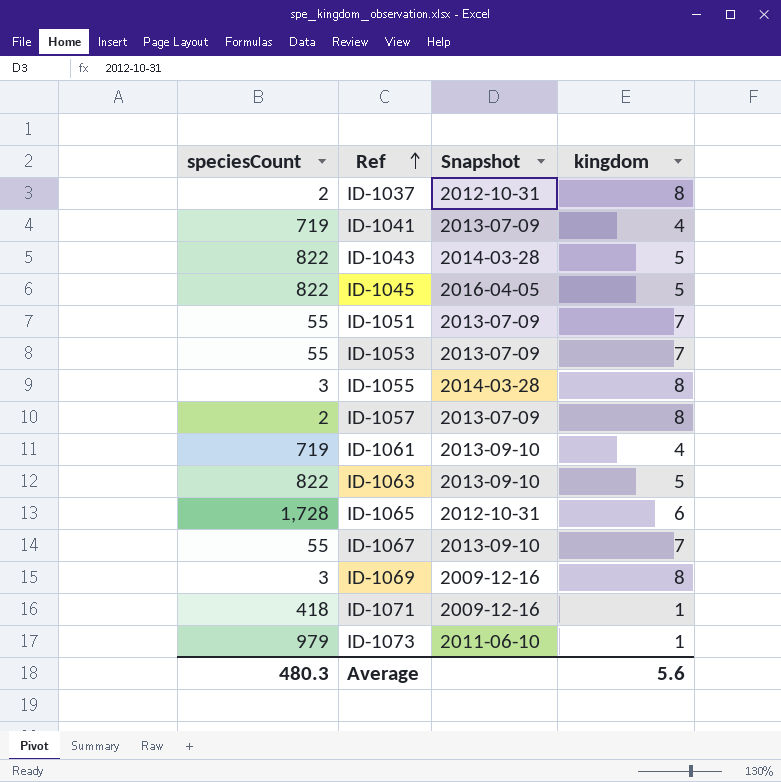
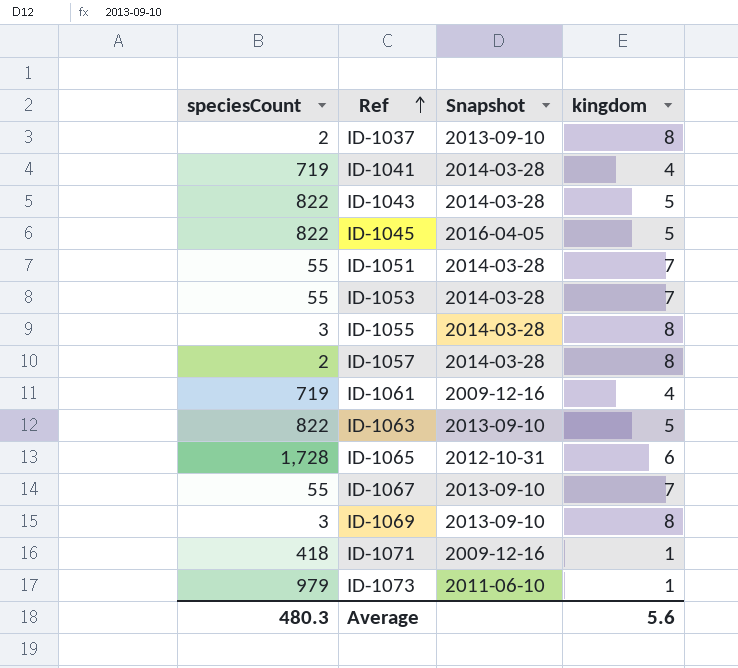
ID-1037 | Snapshot: 2012-10-31 -> 2013-09-10
ID-1041 | Snapshot: 2013-07-09 -> 2014-03-28
ID-1051 | Snapshot: 2013-07-09 -> 2014-03-28
ID-1053 | Snapshot: 2013-07-09 -> 2014-03-28
ID-1057 | Snapshot: 2013-07-09 -> 2014-03-28
ID-1061 | Snapshot: 2013-09-10 -> 2009-12-16
ID-1069 | Snapshot: 2009-12-16 -> 2013-09-10

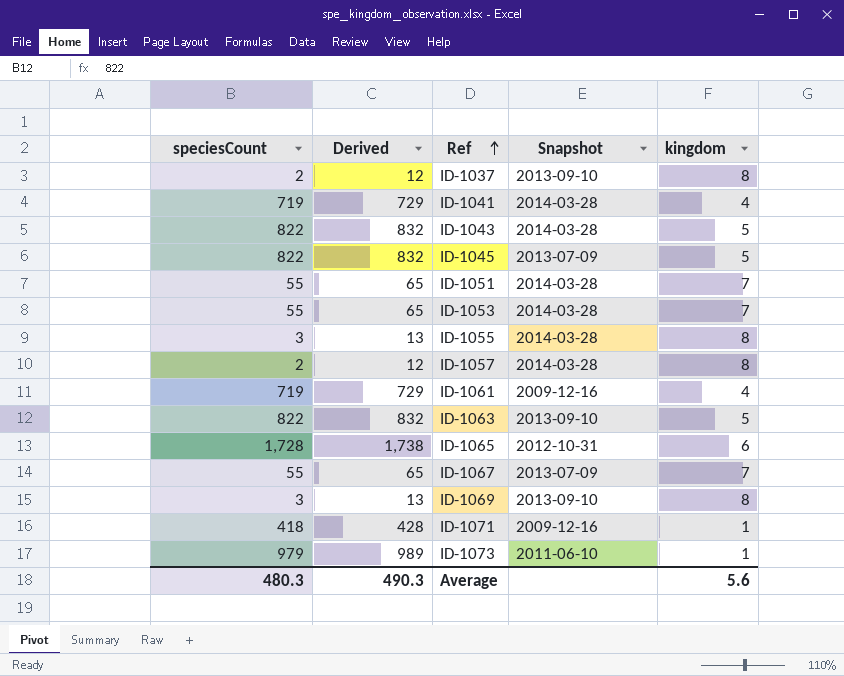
column Derived | formula: none -> [speciesCount] + 10
ID-1045 | Snapshot: 2016-04-05 -> 2013-07-09
ID-1067 | Snapshot: 2013-09-10 -> 2013-07-09

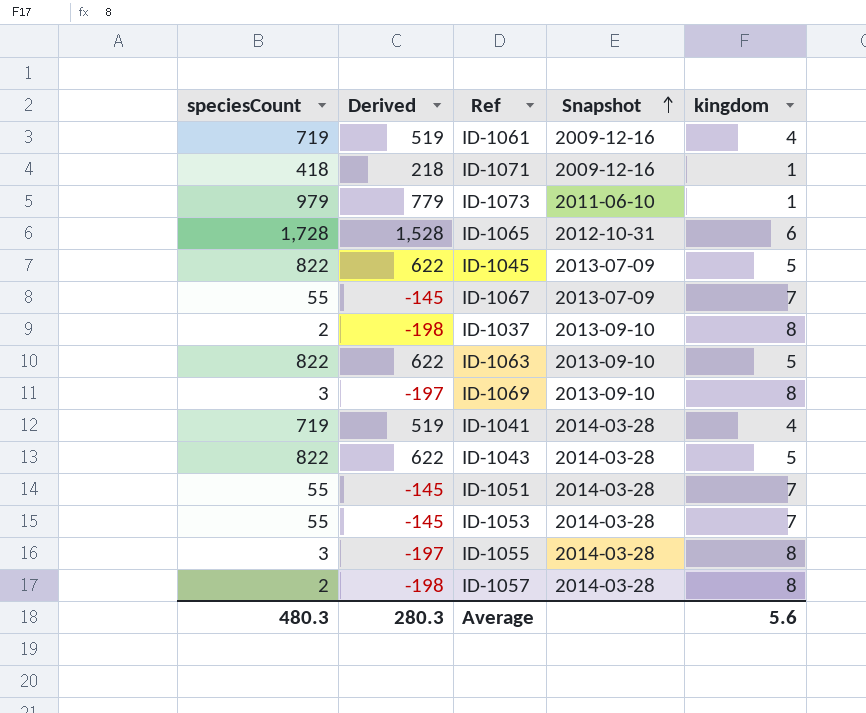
row order: Ref ascending -> Snapshot ascending
column Derived | formula: [speciesCount] + 10 -> [speciesCount] - 200
Average | Derived: 490.3 -> 280.3

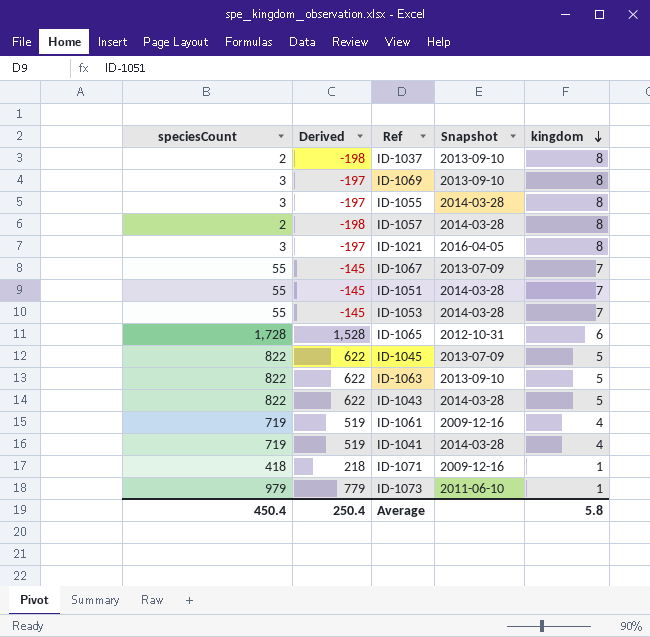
row order: Snapshot ascending -> kingdom descending
row ID-1021: none -> 3 | -197 | 2016-04-05 | 8
Average | speciesCount: 480.3 -> 450.4
Average | Derived: 280.3 -> 250.4
Average | kingdom: 5.6 -> 5.8

